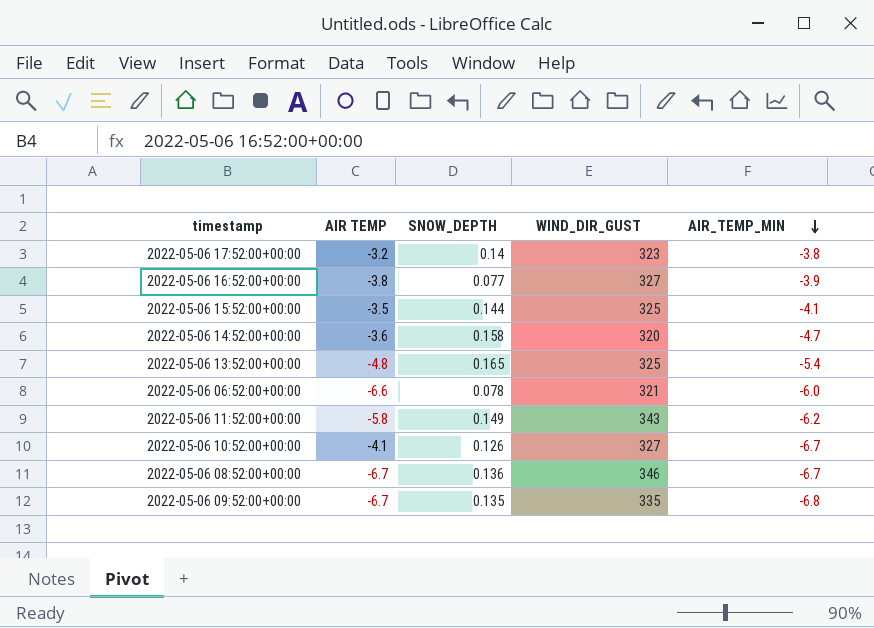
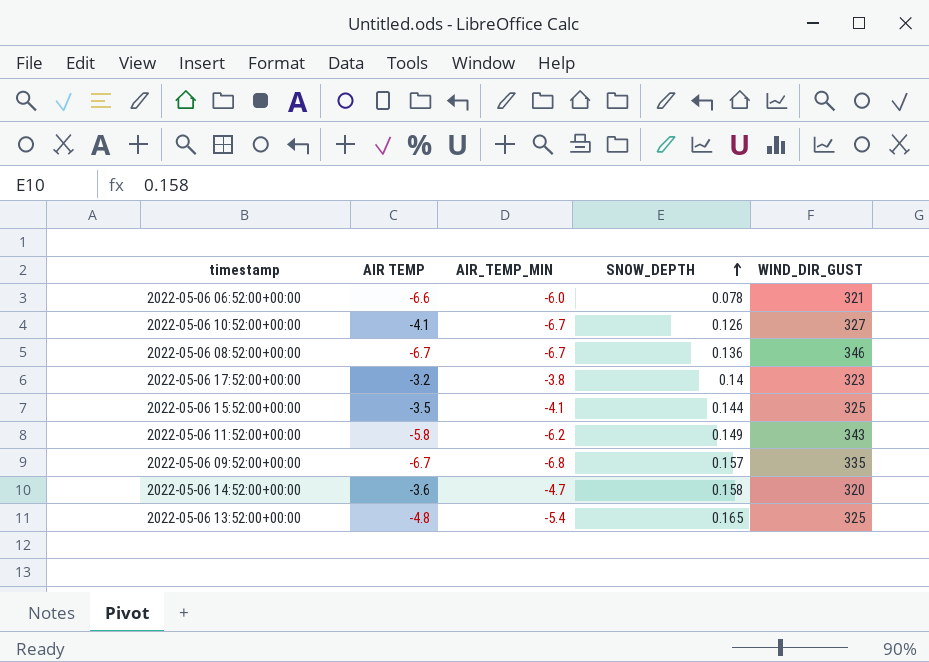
row order: AIR_TEMP_MIN descending -> SNOW_DEPTH ascending
column AIR_TEMP_MIN | position: 5 -> 3
row 2022-05-06 16:52:00+00:00: -3.8 | 0.077 | 327 | -3.9 -> none
2022-05-06 09:52:00+00:00 | SNOW_DEPTH: 0.135 -> 0.157

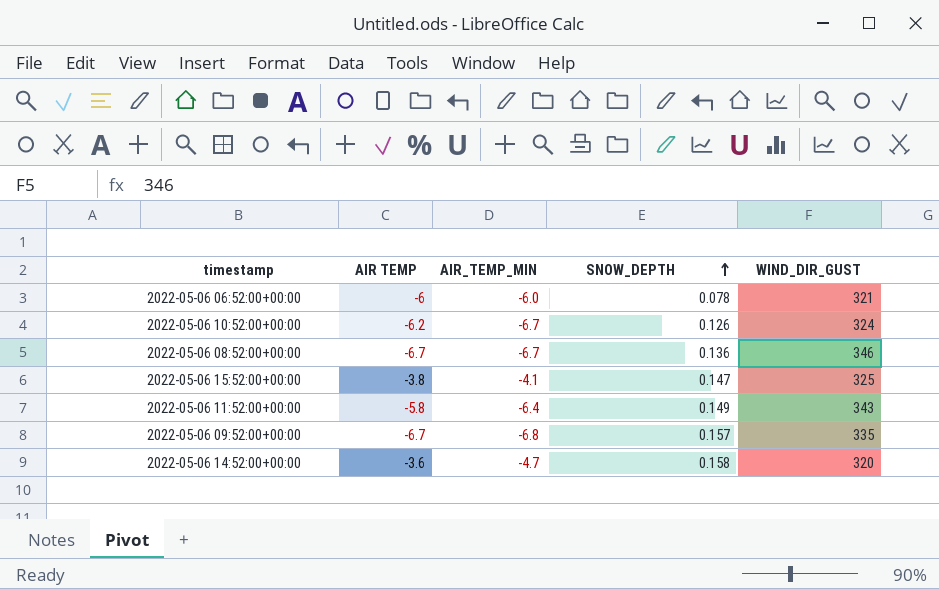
row 2022-05-06 17:52:00+00:00: -3.2 | -3.8 | 0.14 | 323 -> none
row 2022-05-06 13:52:00+00:00: -4.8 | -5.4 | 0.165 | 325 -> none
2022-05-06 06:52:00+00:00 | AIR TEMP: -6.6 -> -6
2022-05-06 10:52:00+00:00 | AIR TEMP: -4.1 -> -6.2
2022-05-06 10:52:00+00:00 | WIND_DIR_GUST: 327 -> 324
2022-05-06 15:52:00+00:00 | AIR TEMP: -3.5 -> -3.8
2022-05-06 15:52:00+00:00 | SNOW_DEPTH: 0.144 -> 0.147
2022-05-06 11:52:00+00:00 | AIR_TEMP_MIN: -6.2 -> -6.4

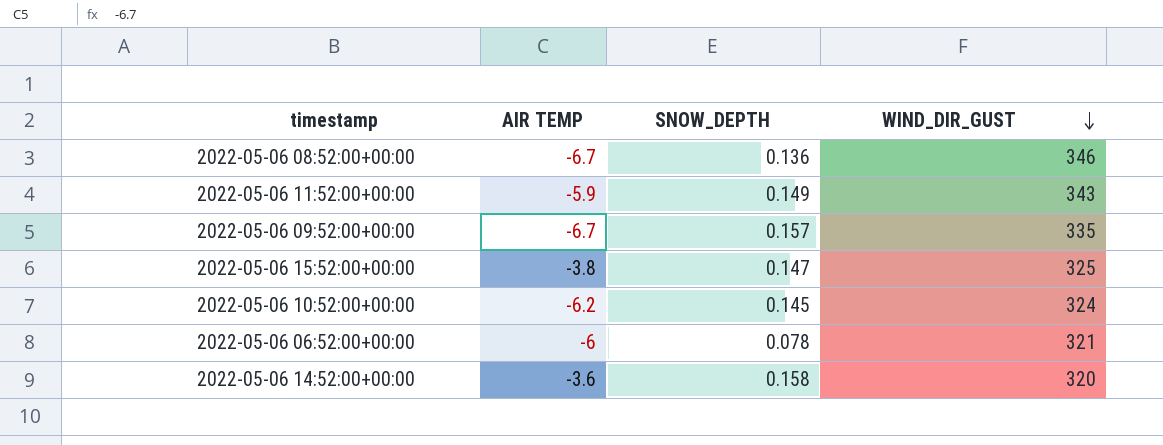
row order: SNOW_DEPTH ascending -> WIND_DIR_GUST descending
column AIR_TEMP_MIN | position: 3 -> none
2022-05-06 11:52:00+00:00 | AIR TEMP: -5.8 -> -5.9
2022-05-06 10:52:00+00:00 | SNOW_DEPTH: 0.126 -> 0.145

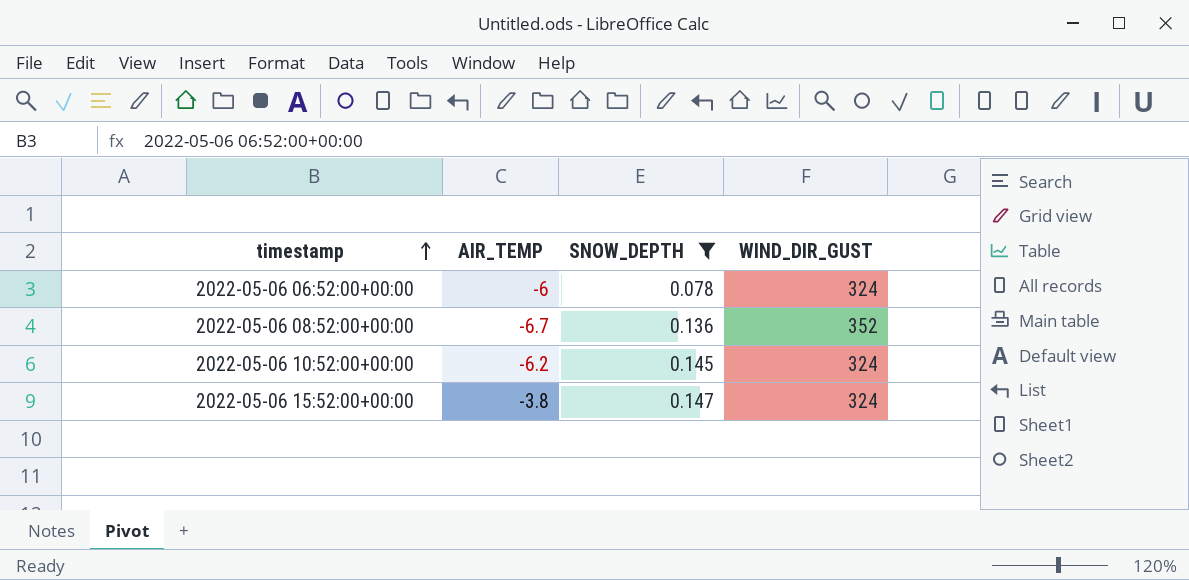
filter: none -> SNOW_DEPTH <= 0.147
row order: WIND_DIR_GUST descending -> timestamp ascending
column name: AIR TEMP -> AIR_TEMP
2022-05-06 06:52:00+00:00 | WIND_DIR_GUST: 321 -> 324
2022-05-06 08:52:00+00:00 | WIND_DIR_GUST: 346 -> 352
2022-05-06 15:52:00+00:00 | WIND_DIR_GUST: 325 -> 324

